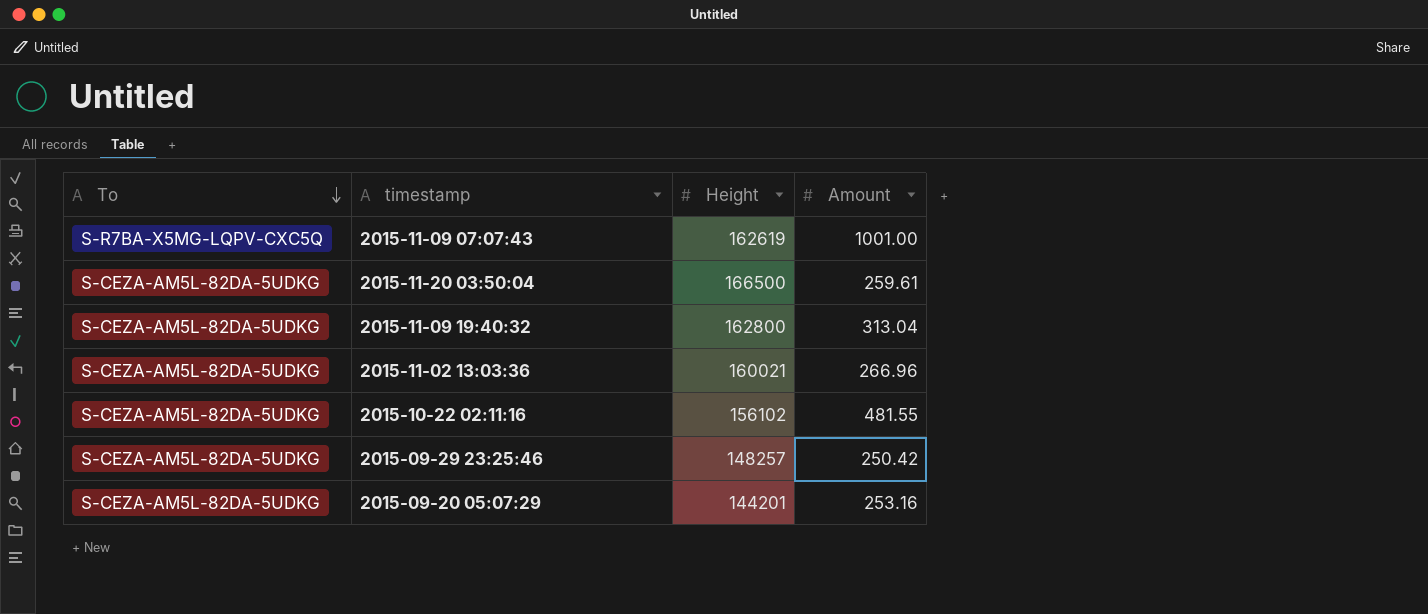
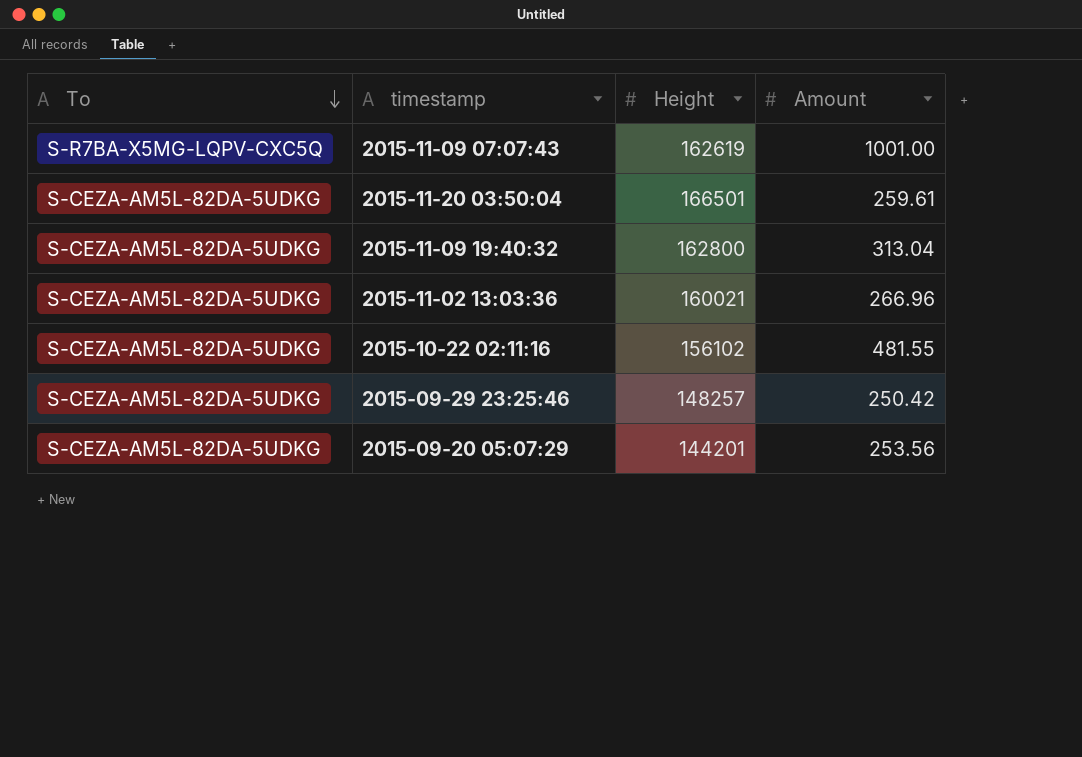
2015-11-20 03:50:04 | Height: 166500 -> 166501
2015-09-20 05:07:29 | Amount: 253.16 -> 253.56

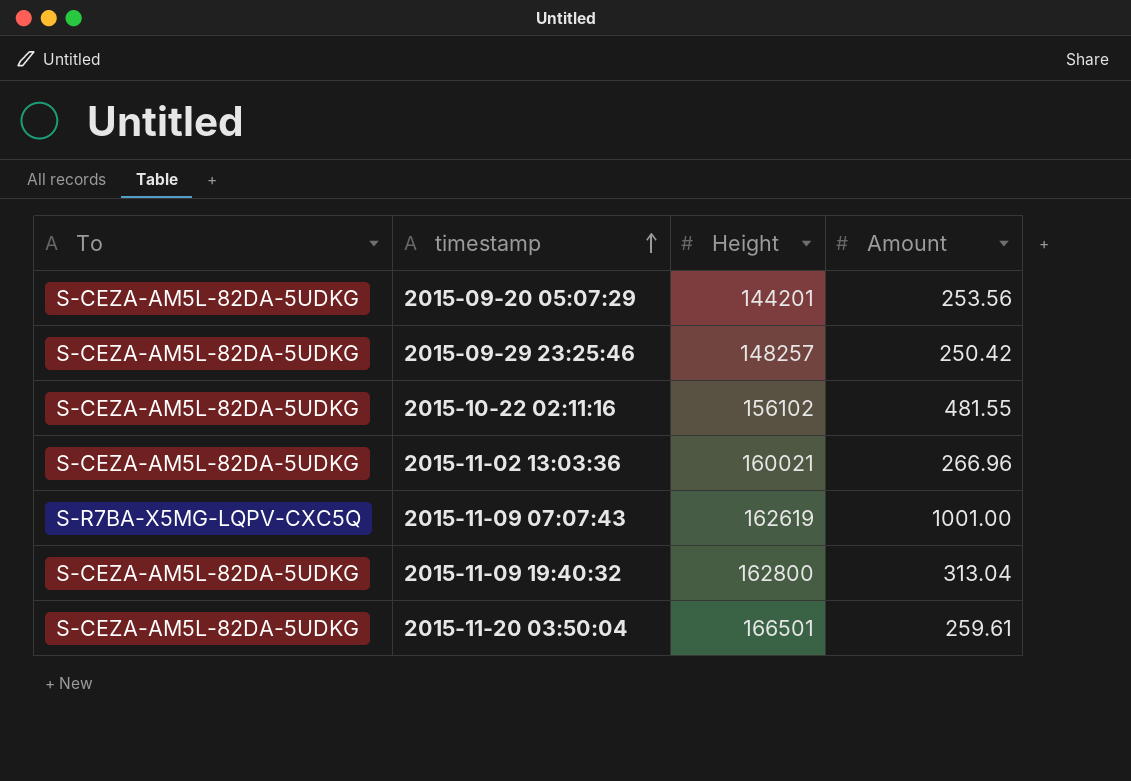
row order: To descending -> timestamp ascending

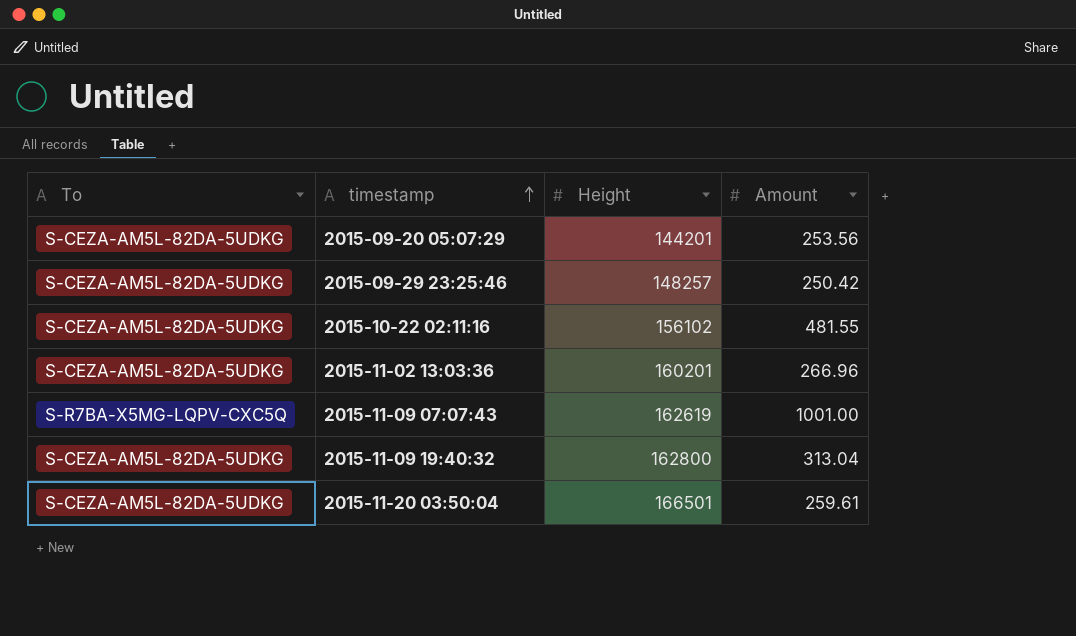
2015-11-02 13:03:36 | Height: 160021 -> 160201

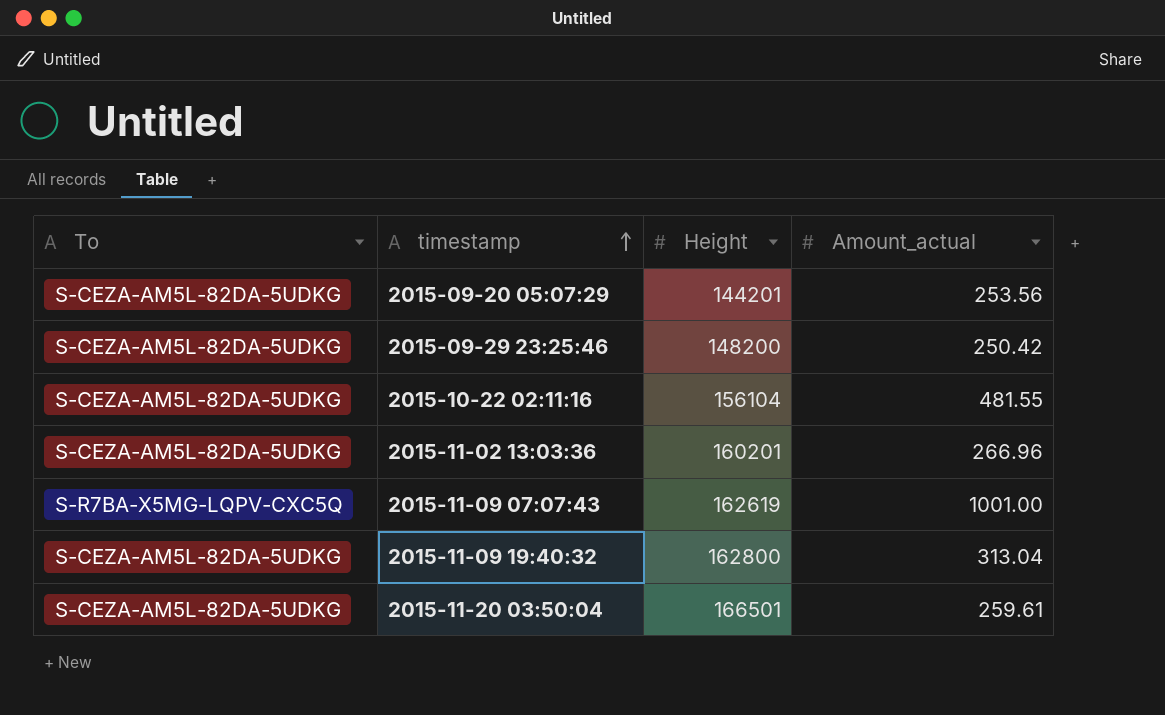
column name: Amount -> Amount_actual
2015-09-29 23:25:46 | Height: 148257 -> 148200
2015-10-22 02:11:16 | Height: 156102 -> 156104

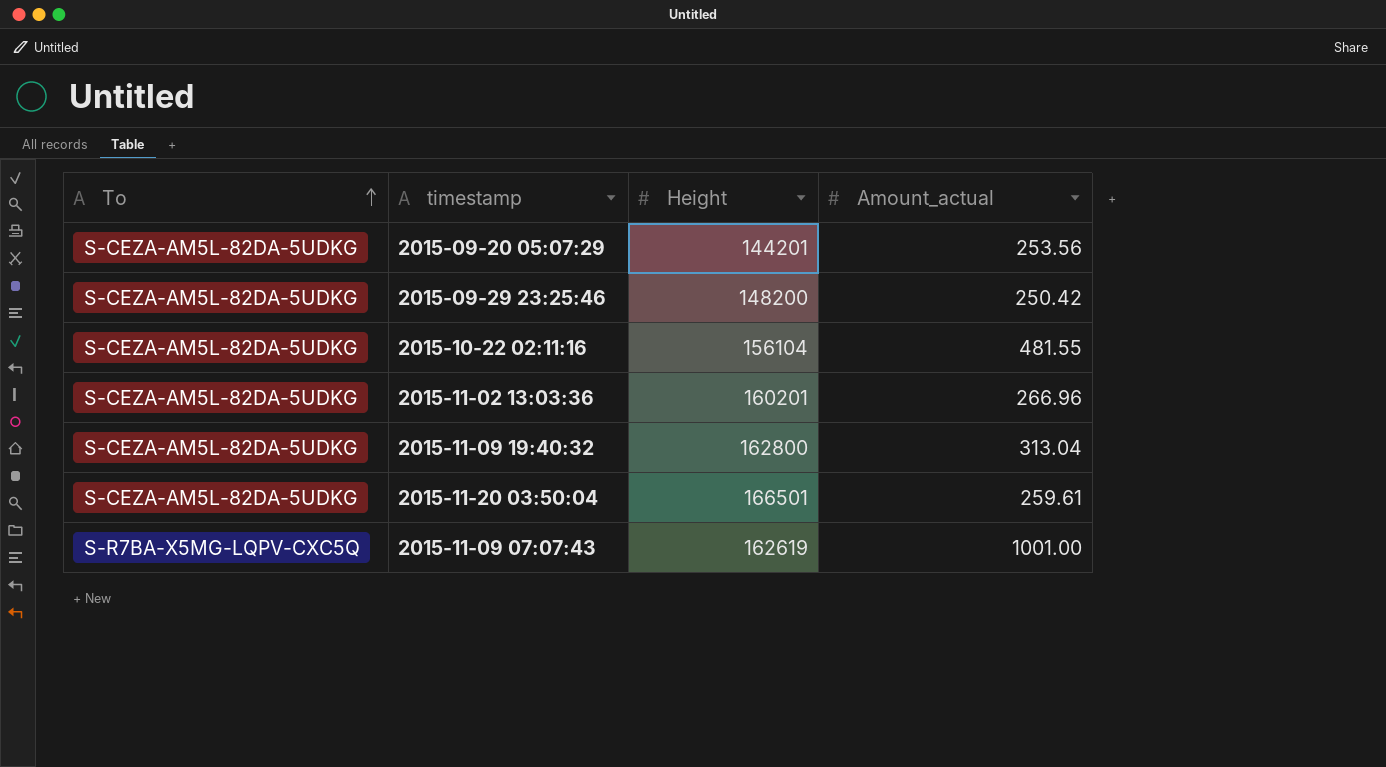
row order: timestamp ascending -> To ascending

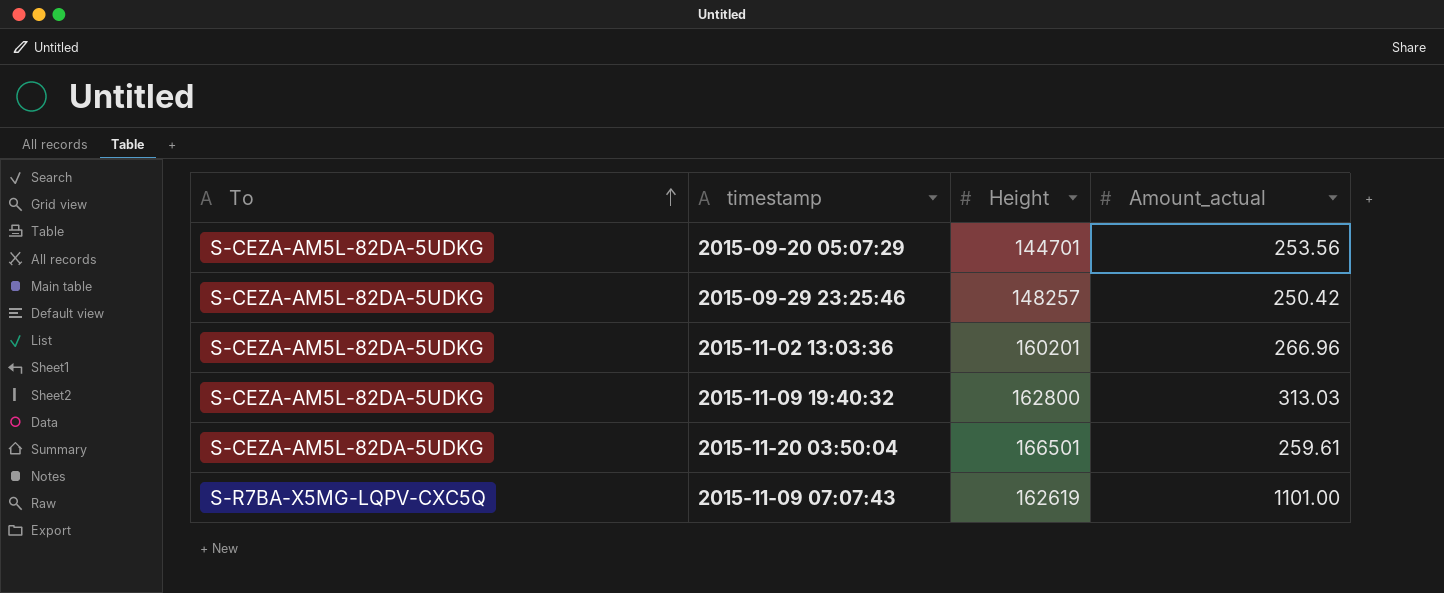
row 2015-10-22 02:11:16: S-CEZA-AM5L-82DA-5UDKG | 156104 | 481.55 -> none
2015-09-20 05:07:29 | Height: 144201 -> 144701
2015-09-29 23:25:46 | Height: 148200 -> 148257
2015-11-09 19:40:32 | Amount_actual: 313.04 -> 313.03
2015-11-09 07:07:43 | Amount_actual: 1001.00 -> 1101.00

